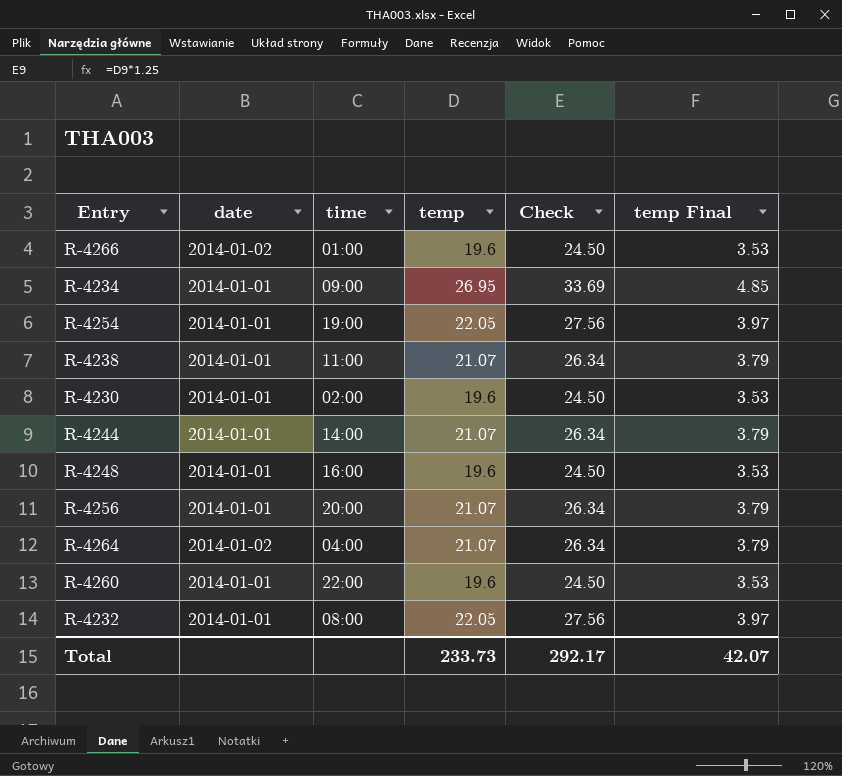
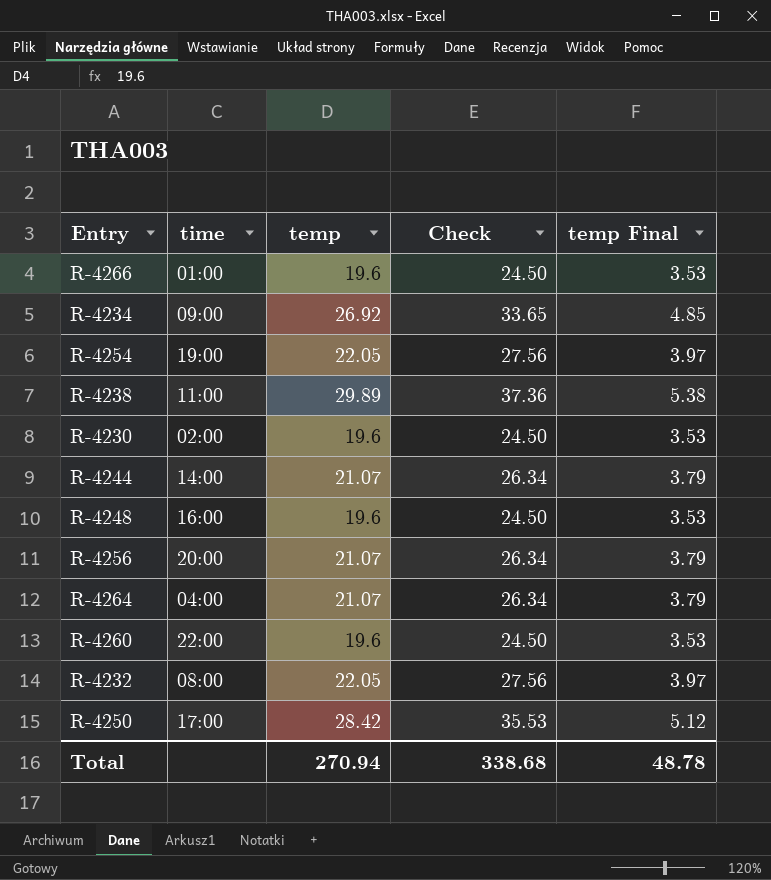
column date | position: 2 -> none
R-4234 | temp: 26.95 -> 26.92
R-4234 | Check: 33.69 -> 33.65
R-4238 | temp: 21.07 -> 29.89
R-4238 | Check: 26.34 -> 37.36
R-4238 | temp Final: 3.79 -> 5.38
row R-4250: none -> 17:00 | 28.42 | 35.53 | 5.12
Total | temp: 233.73 -> 270.94
Total | Check: 292.17 -> 338.68
Total | temp Final: 42.07 -> 48.78

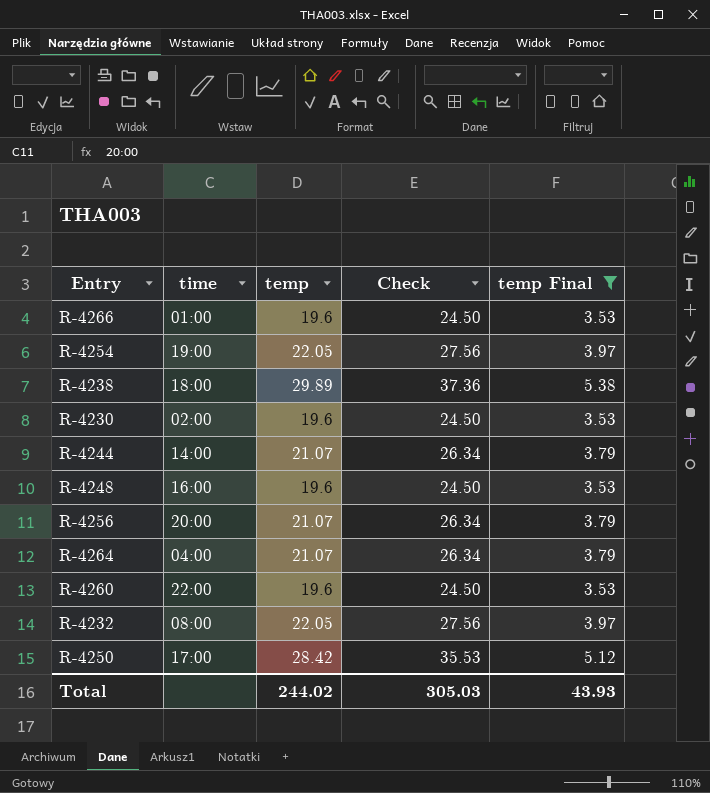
filter: none -> temp Final != 4.85
R-4238 | time: 11:00 -> 18:00
Total | temp: 270.94 -> 244.02
Total | Check: 338.68 -> 305.03
Total | temp Final: 48.78 -> 43.93

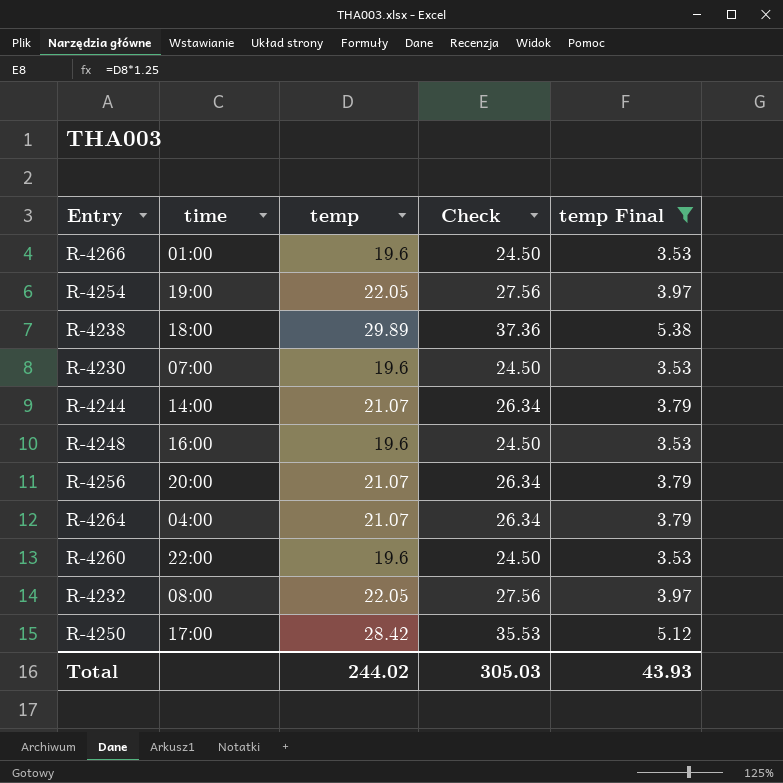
R-4230 | time: 02:00 -> 07:00

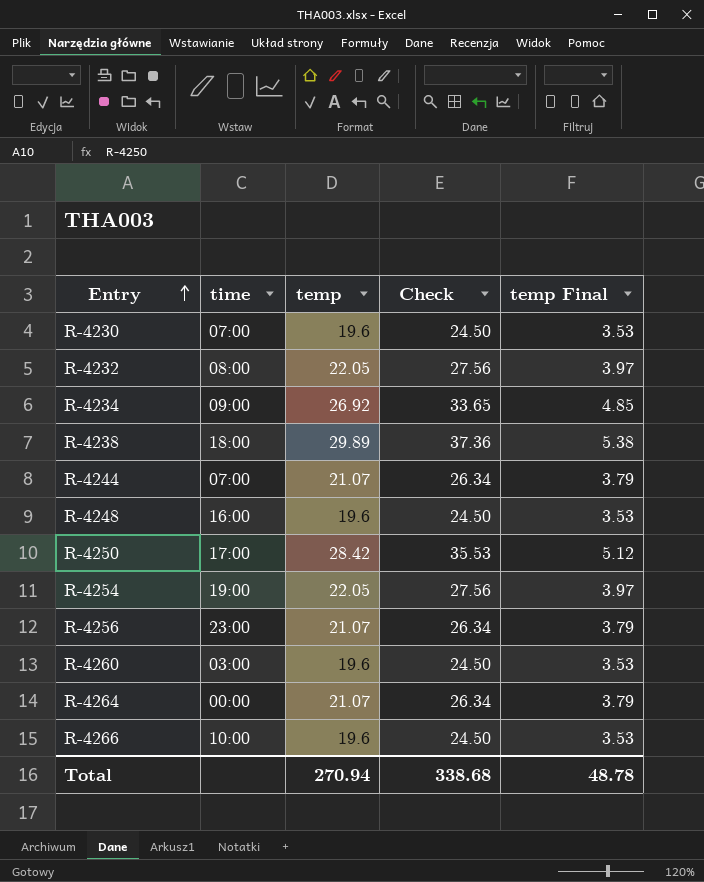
filter: temp Final != 4.85 -> none
row order: none -> Entry ascending
R-4244 | time: 14:00 -> 07:00
R-4256 | time: 20:00 -> 23:00
R-4260 | time: 22:00 -> 03:00
R-4264 | time: 04:00 -> 00:00
R-4266 | time: 01:00 -> 10:00
Total | temp: 244.02 -> 270.94
Total | Check: 305.03 -> 338.68
Total | temp Final: 43.93 -> 48.78

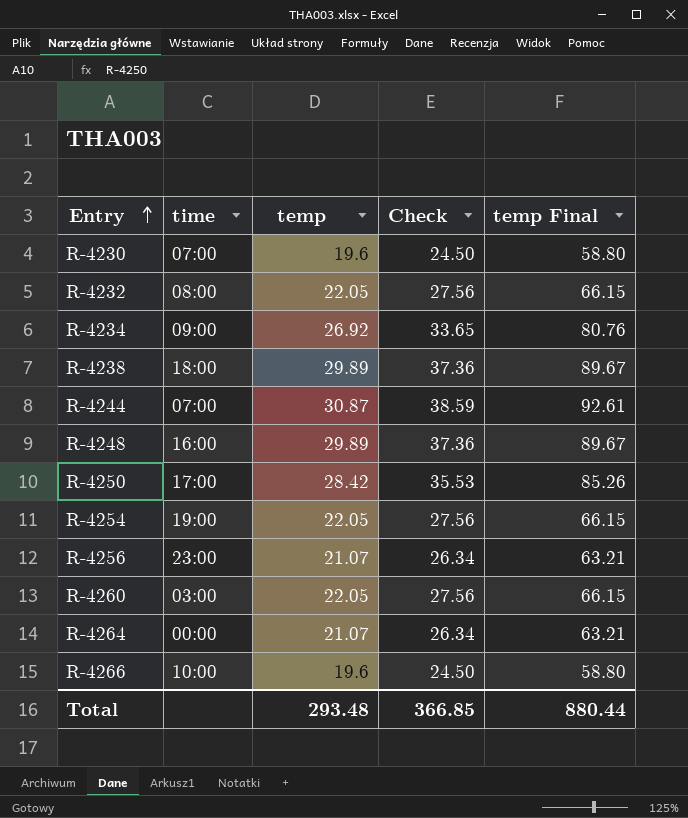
column temp Final | formula: [temp] * 0.18 -> [temp] * 3
R-4244 | temp: 21.07 -> 30.87
R-4244 | Check: 26.34 -> 38.59
R-4248 | temp: 19.6 -> 29.89
R-4248 | Check: 24.50 -> 37.36
R-4260 | temp: 19.6 -> 22.05
R-4260 | Check: 24.50 -> 27.56
Total | temp: 270.94 -> 293.48
Total | Check: 338.68 -> 366.85
Total | temp Final: 48.78 -> 880.44

